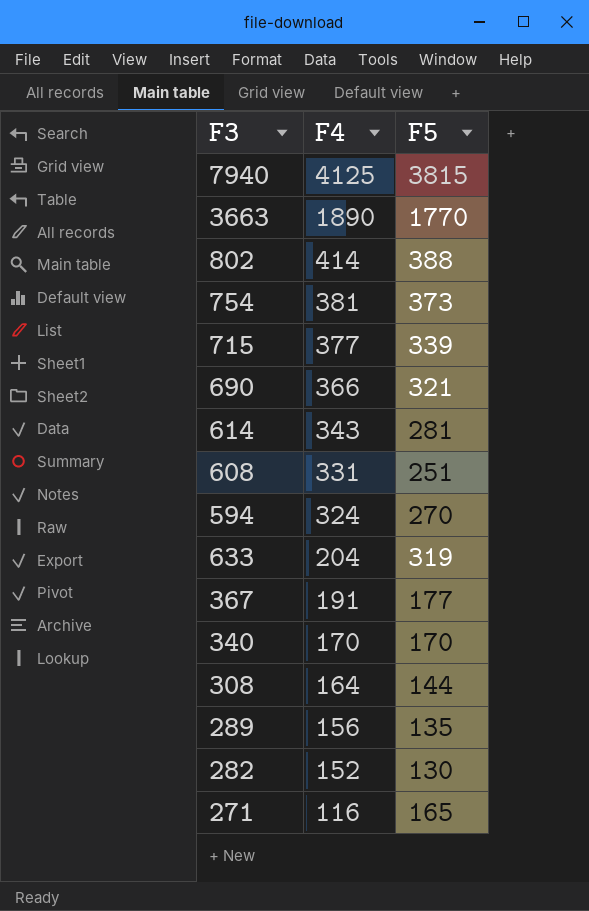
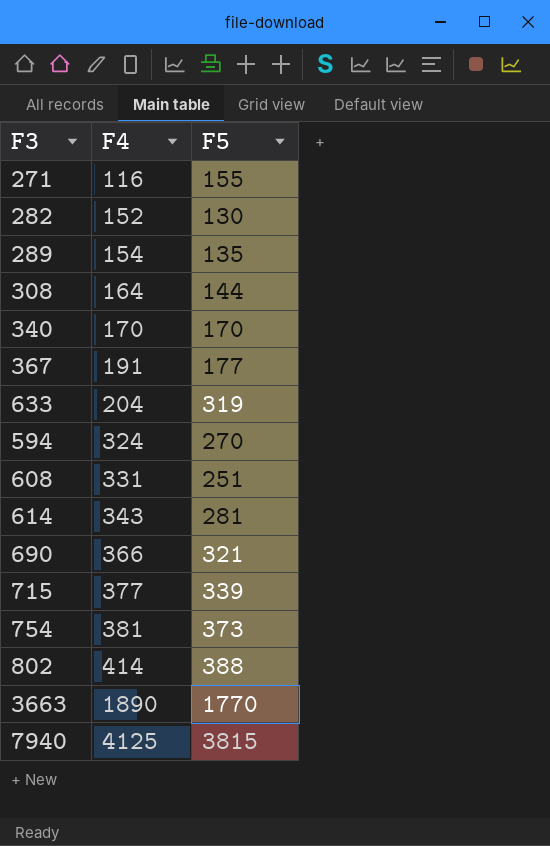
row order: F4 descending -> F4 ascending
271 | F5: 165 -> 155
289 | F4: 156 -> 154

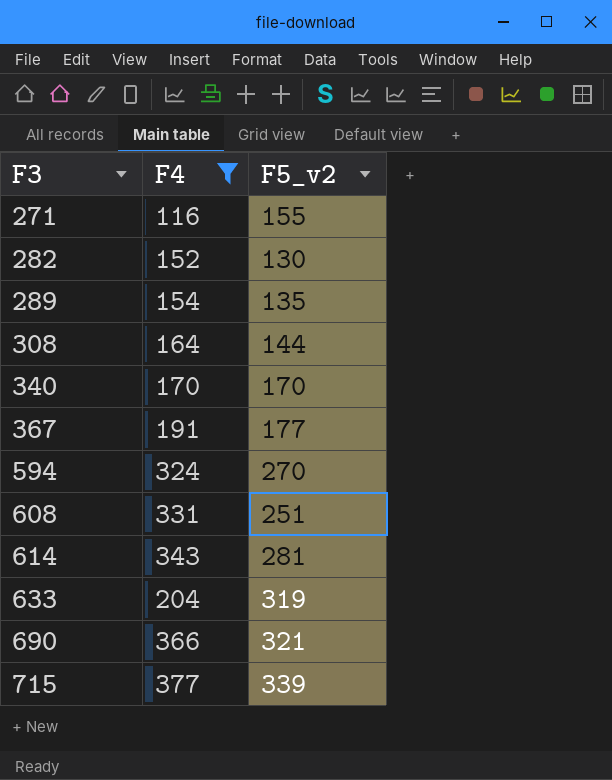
filter: none -> F4 <= 377
row order: F4 ascending -> F3 ascending
column name: F5 -> F5_v2

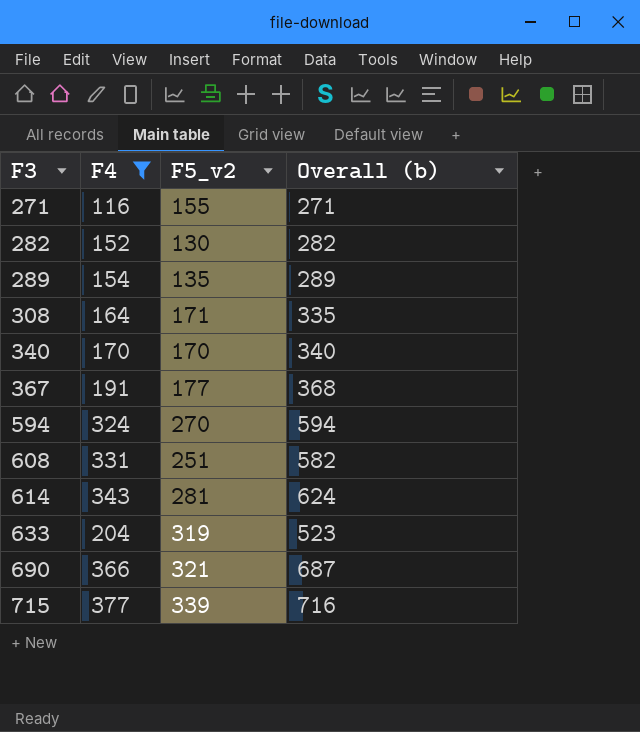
column Overall (b) | formula: none -> [F4] + [F5_v2]
308 | F5_v2: 144 -> 171

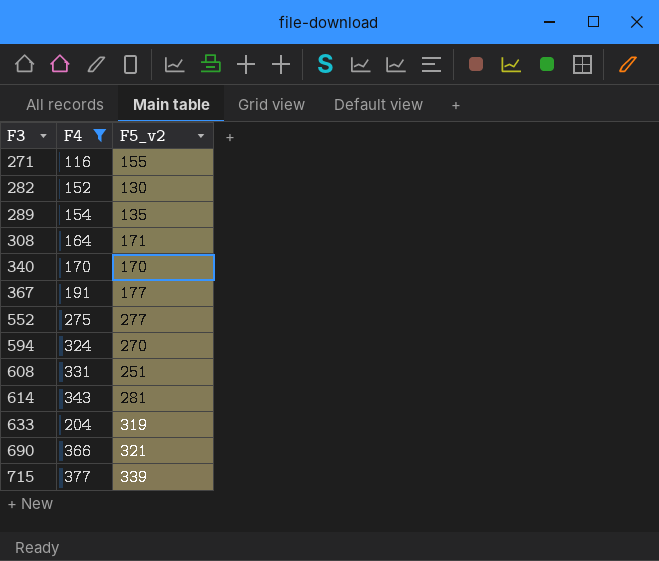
column Overall (b) | formula: [F4] + [F5_v2] -> none
row 552: none -> 275 | 277

